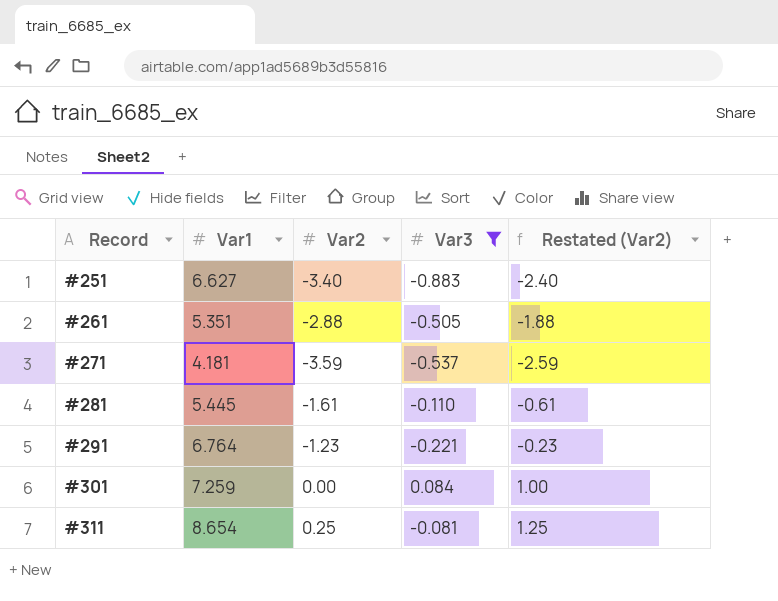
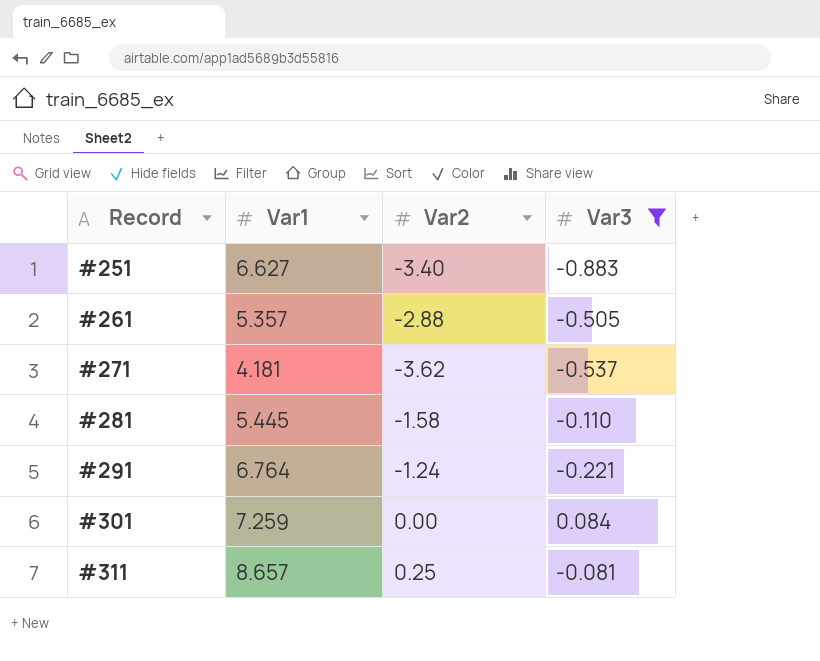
column Restated (Var2) | formula: [Var2] + 1 -> none
#261 | Var1: 5.351 -> 5.357
#271 | Var2: -3.59 -> -3.62
#281 | Var2: -1.61 -> -1.58
#291 | Var2: -1.23 -> -1.24
#311 | Var1: 8.654 -> 8.657

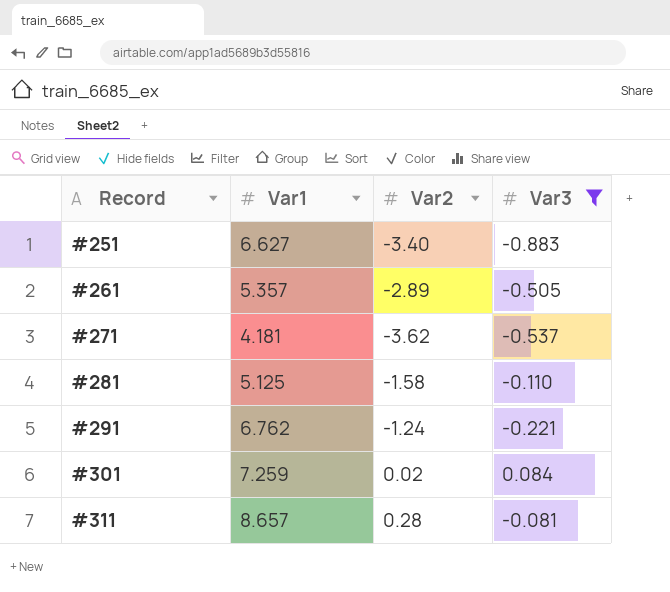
#261 | Var2: -2.88 -> -2.89
#281 | Var1: 5.445 -> 5.125
#291 | Var1: 6.764 -> 6.762
#301 | Var2: 0.00 -> 0.02
#311 | Var2: 0.25 -> 0.28

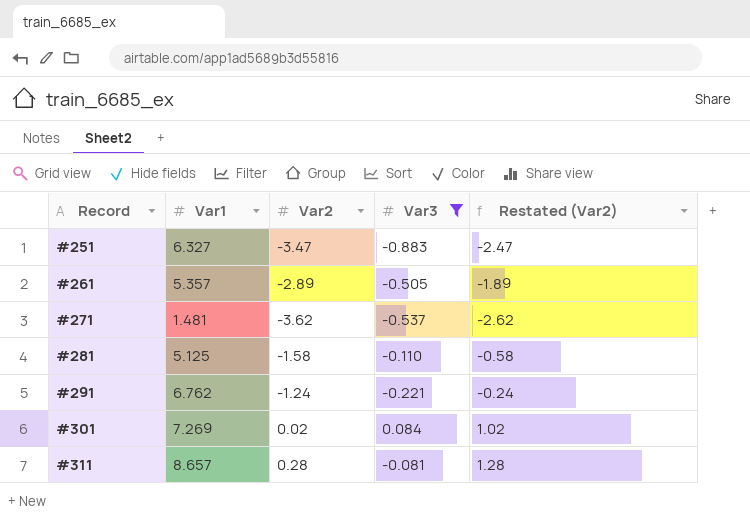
column Restated (Var2) | formula: none -> [Var2] + 1
#251 | Var1: 6.627 -> 6.327
#251 | Var2: -3.40 -> -3.47
#271 | Var1: 4.181 -> 1.481
#301 | Var1: 7.259 -> 7.269

